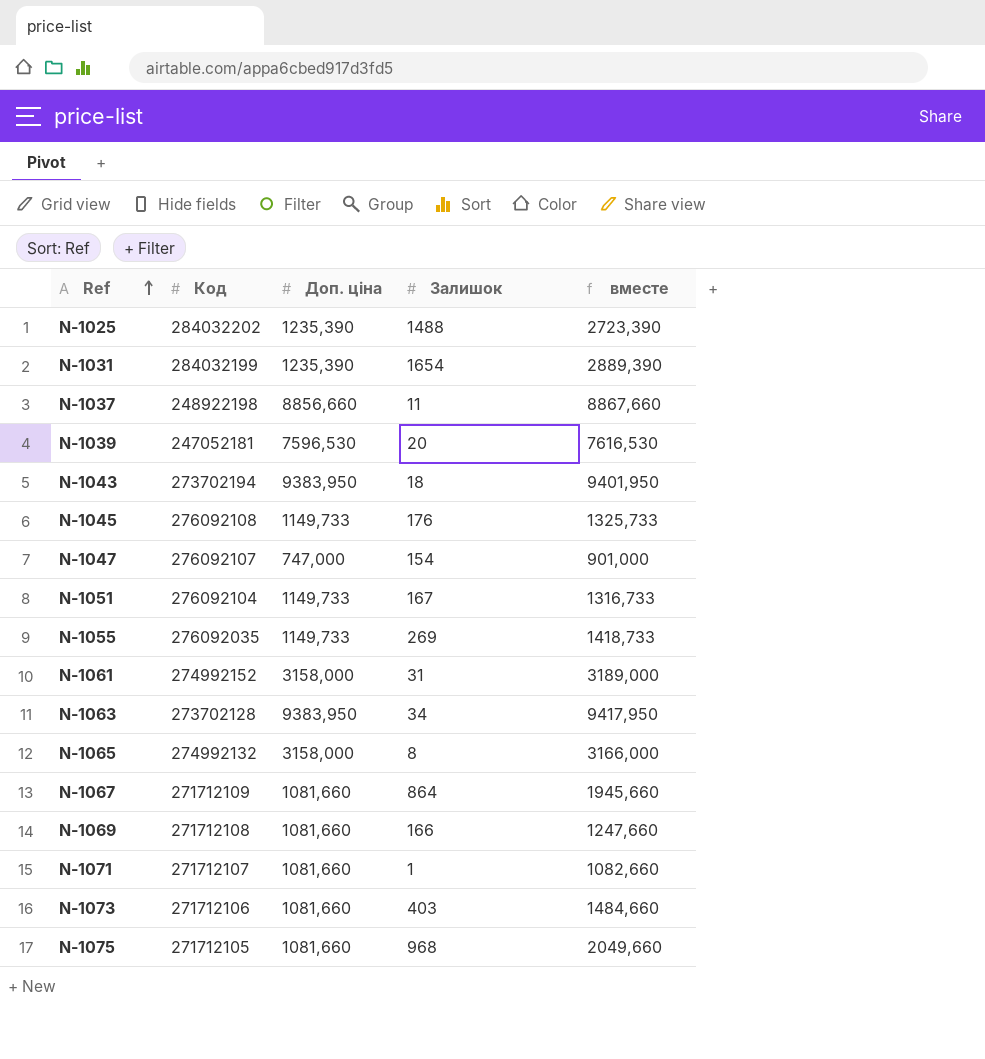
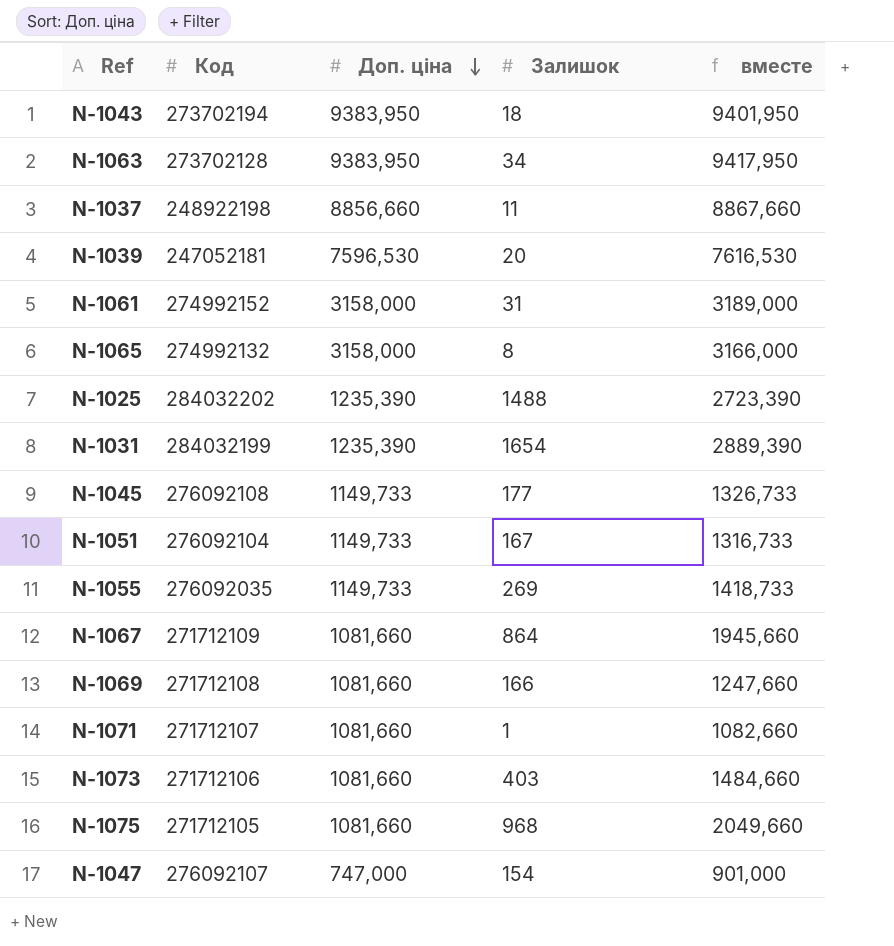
row order: Ref ascending -> Доп. ціна descending
N-1045 | Залишок: 176 -> 177
N-1045 | вместе: 1325,733 -> 1326,733

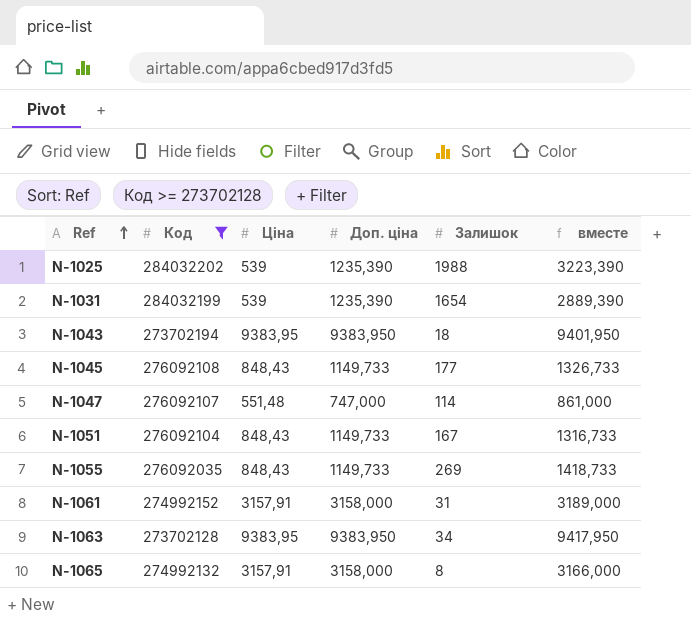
filter: none -> Код >= 273702128
row order: Доп. ціна descending -> Ref ascending
column Ціна | position: none -> 3
N-1025 | Залишок: 1488 -> 1988
N-1025 | вместе: 2723,390 -> 3223,390
N-1047 | Залишок: 154 -> 114
N-1047 | вместе: 901,000 -> 861,000

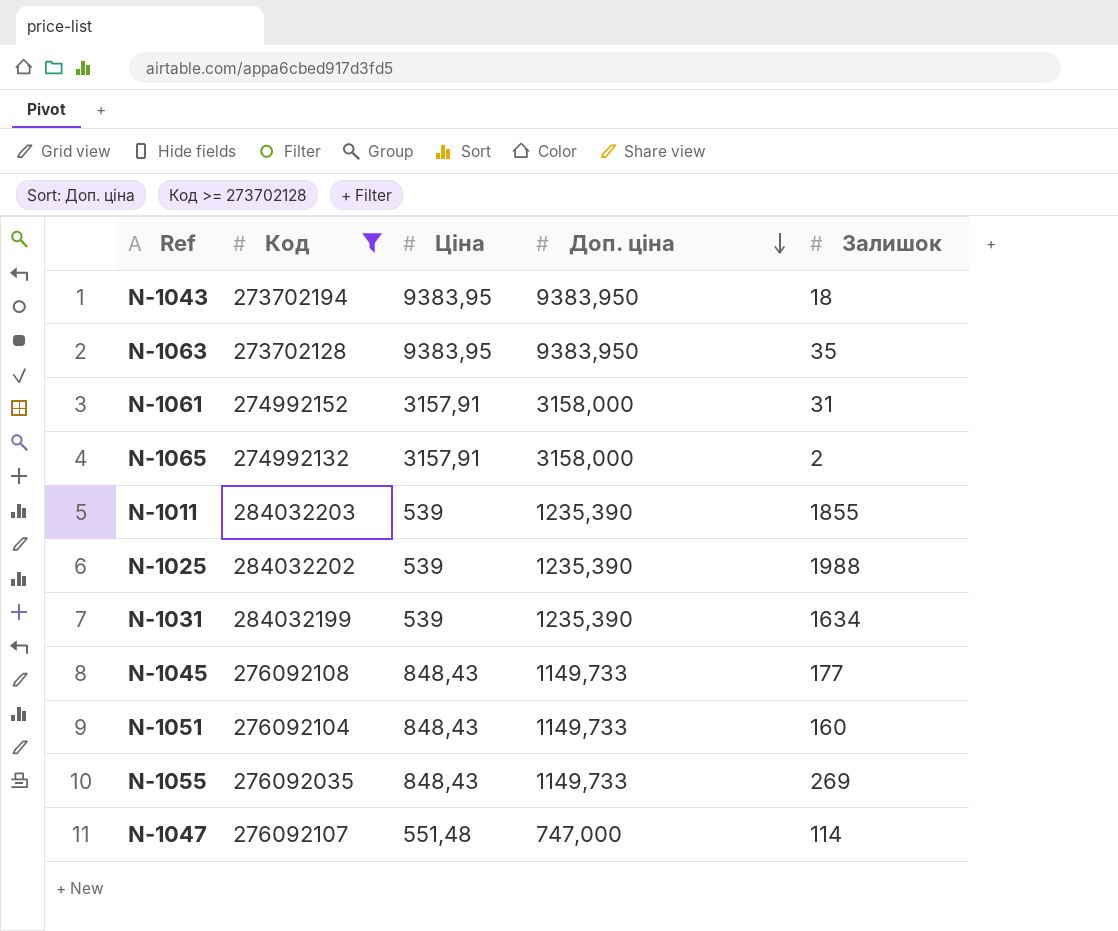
row order: Ref ascending -> Доп. ціна descending
column вместе | formula: [Доп. ціна] + [Залишок] -> none
N-1063 | Залишок: 34 -> 35
N-1065 | Залишок: 8 -> 2
row N-1011: none -> 284032203 | 539 | 1235,390 | 1855
N-1031 | Залишок: 1654 -> 1634
N-1051 | Залишок: 167 -> 160

